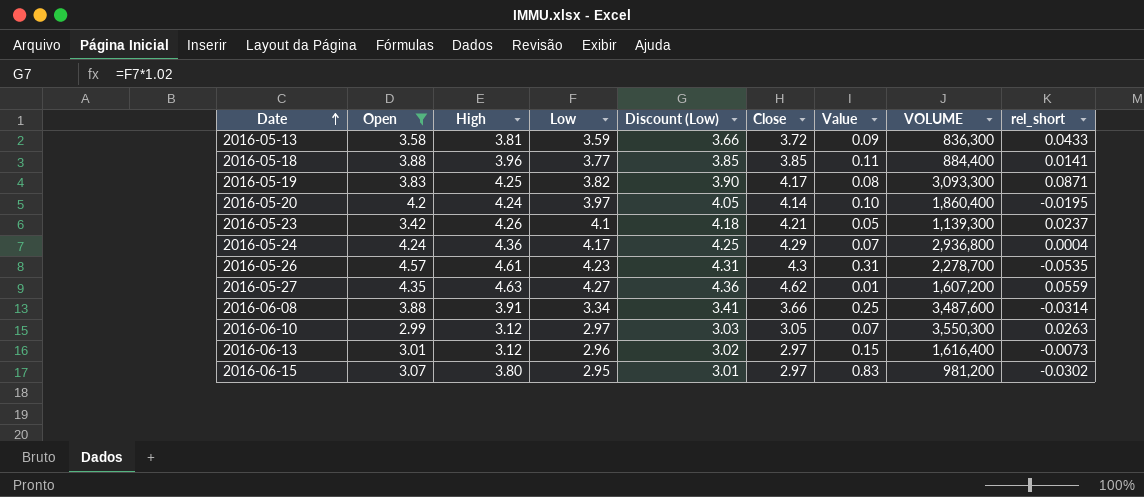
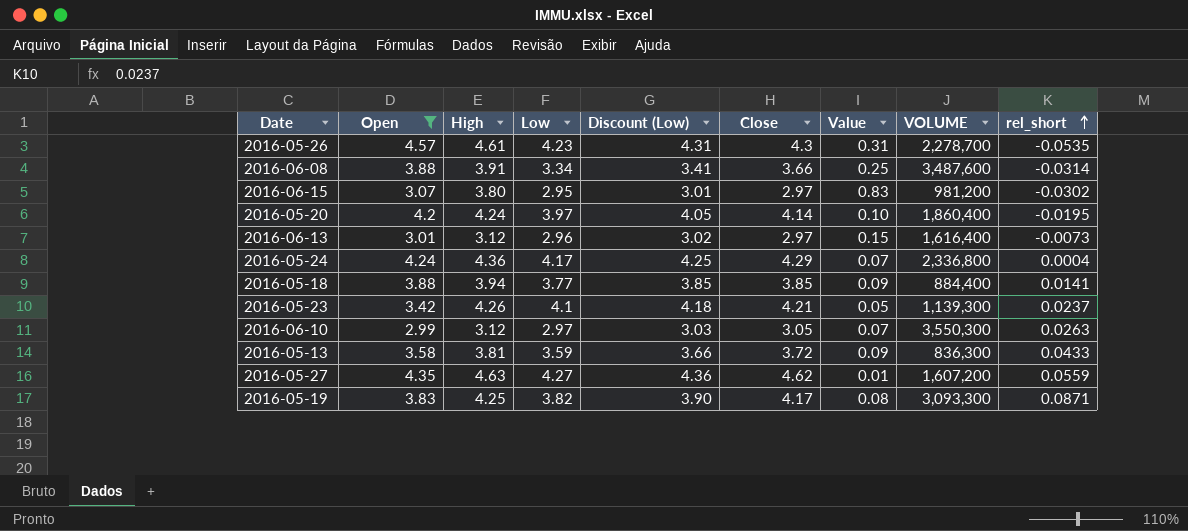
row order: Date ascending -> rel_short ascending
2016-05-24 | VOLUME: 2,936,800 -> 2,336,800
2016-05-18 | High: 3.96 -> 3.94
2016-05-18 | Value: 0.11 -> 0.09

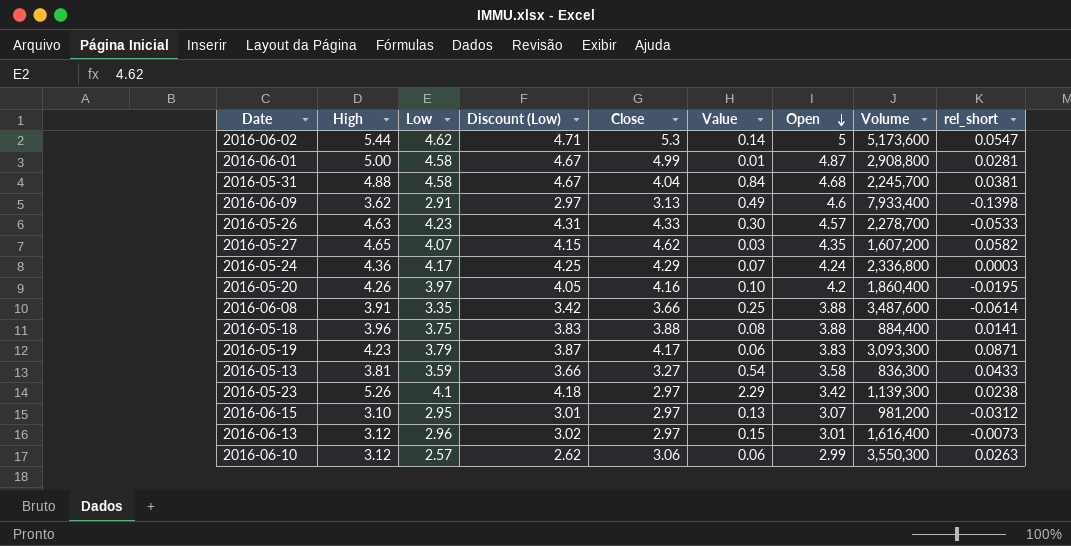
filter: Open <= 4.57 -> none
row order: rel_short ascending -> Open descending
column Open | position: 2 -> 7
column name: VOLUME -> Volume
2016-05-26 | High: 4.61 -> 4.63
2016-05-26 | Close: 4.3 -> 4.33
2016-05-26 | Value: 0.31 -> 0.30
2016-05-26 | rel_short: -0.0535 -> -0.0533
2016-05-27 | High: 4.63 -> 4.65
2016-05-27 | Low: 4.27 -> 4.07
2016-05-27 | Discount (Low): 4.36 -> 4.15
2016-05-27 | Value: 0.01 -> 0.03
2016-05-27 | rel_short: 0.0559 -> 0.0582
2016-05-24 | rel_short: 0.0004 -> 0.0003
2016-05-20 | High: 4.24 -> 4.26
2016-05-20 | Close: 4.14 -> 4.16
2016-06-08 | Low: 3.34 -> 3.35
2016-06-08 | Discount (Low): 3.41 -> 3.42
2016-06-08 | rel_short: -0.0314 -> -0.0614
2016-05-18 | High: 3.94 -> 3.96
2016-05-18 | Low: 3.77 -> 3.75
2016-05-18 | Discount (Low): 3.85 -> 3.83
2016-05-18 | Close: 3.85 -> 3.88
2016-05-18 | Value: 0.09 -> 0.08
2016-05-19 | High: 4.25 -> 4.23
2016-05-19 | Low: 3.82 -> 3.79
2016-05-19 | Discount (Low): 3.90 -> 3.87
2016-05-19 | Value: 0.08 -> 0.06
2016-05-13 | Close: 3.72 -> 3.27
2016-05-13 | Value: 0.09 -> 0.54
2016-05-23 | High: 4.26 -> 5.26
2016-05-23 | Close: 4.21 -> 2.97
2016-05-23 | Value: 0.05 -> 2.29
2016-05-23 | rel_short: 0.0237 -> 0.0238
2016-06-15 | High: 3.80 -> 3.10
2016-06-15 | Value: 0.83 -> 0.13
2016-06-15 | rel_short: -0.0302 -> -0.0312
2016-06-10 | Low: 2.97 -> 2.57
2016-06-10 | Discount (Low): 3.03 -> 2.62
2016-06-10 | Close: 3.05 -> 3.06
2016-06-10 | Value: 0.07 -> 0.06

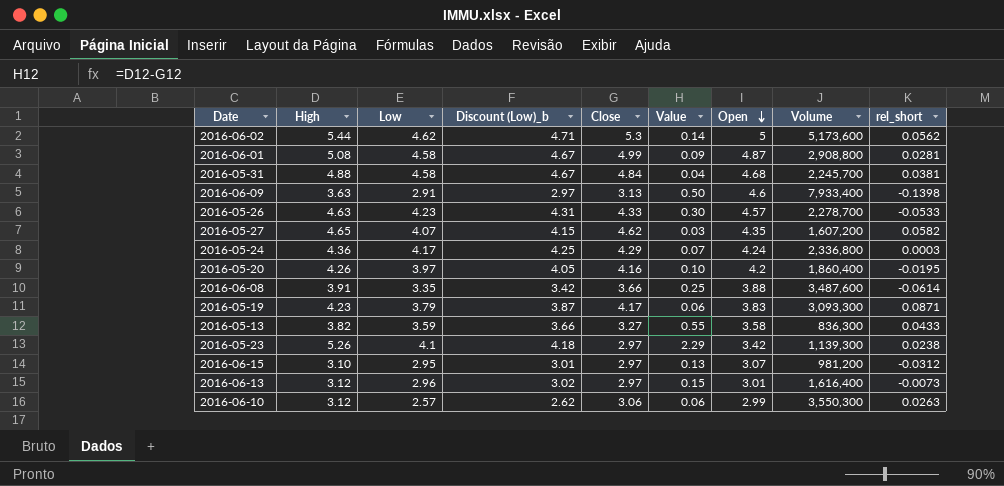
column name: Discount (Low) -> Discount (Low)_b
row 2016-05-18: 3.96 | 3.75 | 3.83 | 3.88 | 0.08 | 3.88 | 884,400 | 0.0141 -> none
2016-06-02 | rel_short: 0.0547 -> 0.0562
2016-06-01 | High: 5.00 -> 5.08
2016-06-01 | Value: 0.01 -> 0.09
2016-05-31 | Close: 4.04 -> 4.84
2016-05-31 | Value: 0.84 -> 0.04
2016-06-09 | High: 3.62 -> 3.63
2016-06-09 | Value: 0.49 -> 0.50
2016-05-13 | High: 3.81 -> 3.82
2016-05-13 | Value: 0.54 -> 0.55

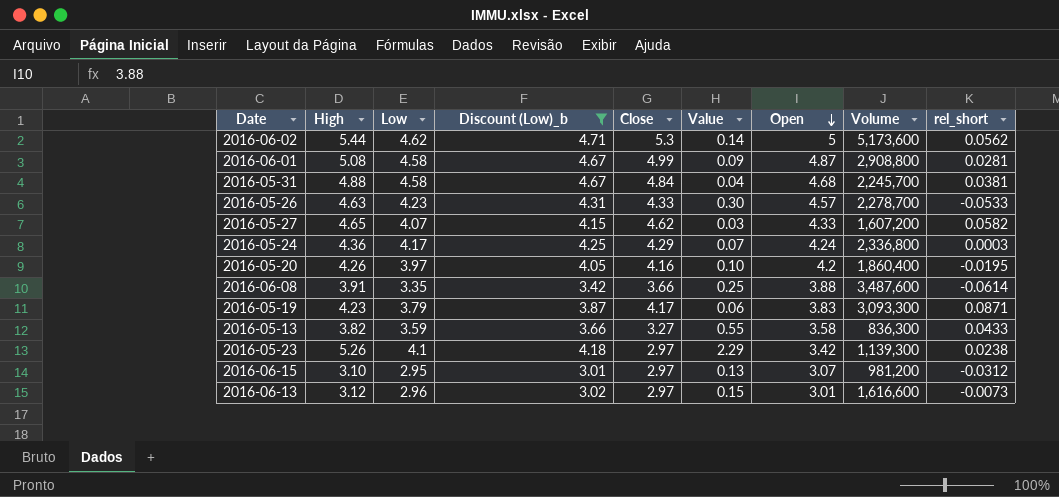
filter: none -> Discount (Low)_b >= 3.01
2016-05-27 | Open: 4.35 -> 4.33
2016-06-13 | Volume: 1,616,400 -> 1,616,600

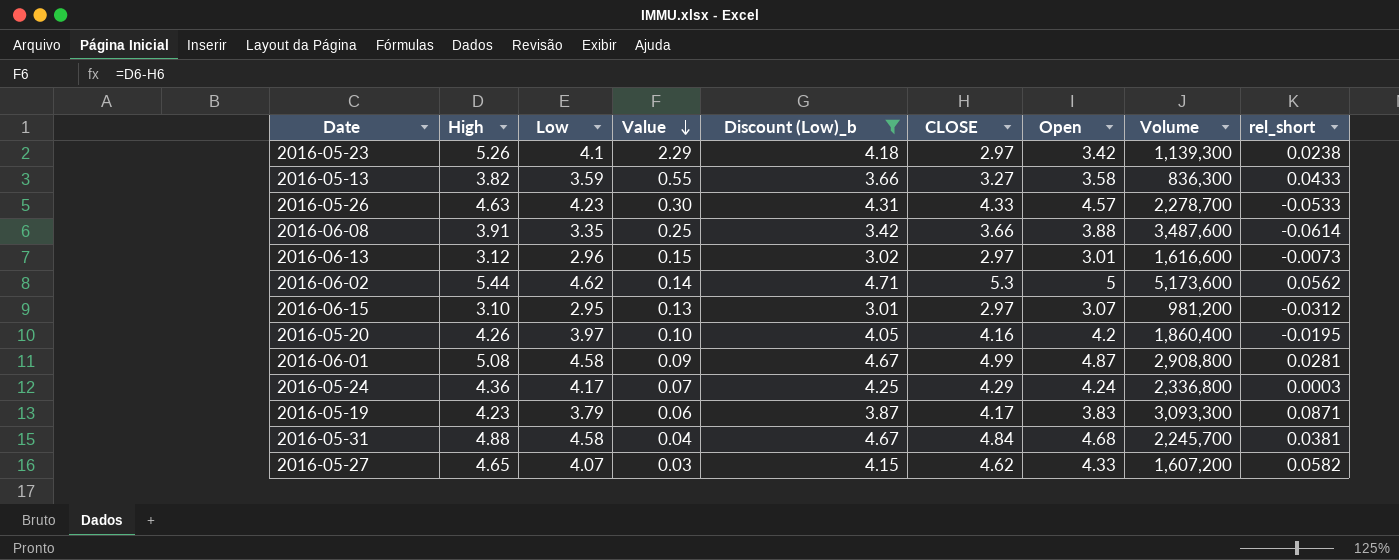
row order: Open descending -> Value descending
column Value | position: 6 -> 4
column name: Close -> CLOSE

